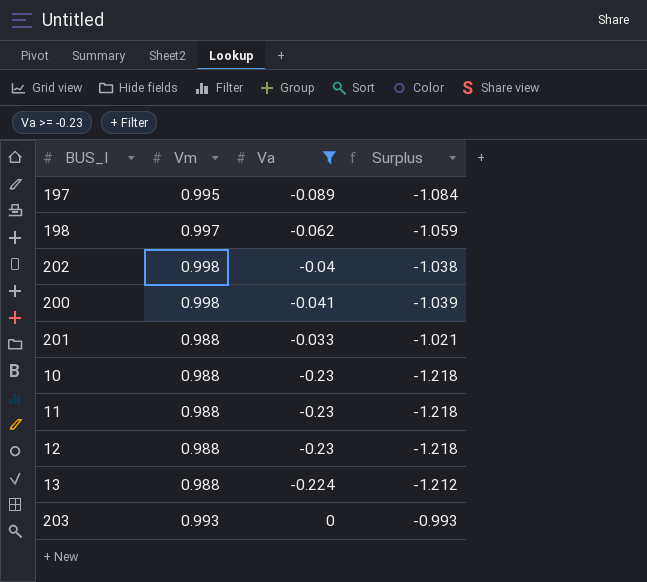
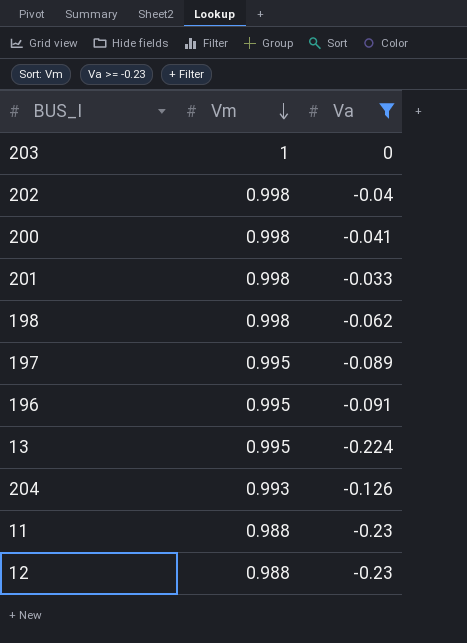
row order: none -> Vm descending
column Surplus | formula: [Va] - [Vm] -> none
row 10: 0.988 | -0.23 | -1.218 -> none
203 | Vm: 0.993 -> 1
201 | Vm: 0.988 -> 0.998
198 | Vm: 0.997 -> 0.998
row 196: none -> 0.995 | -0.091
13 | Vm: 0.988 -> 0.995
row 204: none -> 0.993 | -0.126

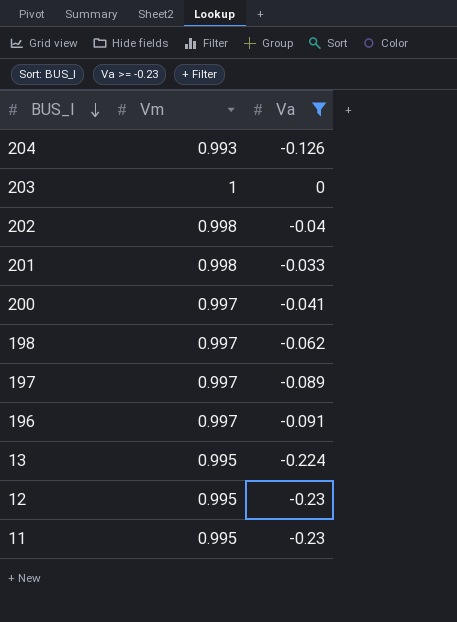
row order: Vm descending -> BUS_I descending
200 | Vm: 0.998 -> 0.997
198 | Vm: 0.998 -> 0.997
197 | Vm: 0.995 -> 0.997
196 | Vm: 0.995 -> 0.997
12 | Vm: 0.988 -> 0.995
11 | Vm: 0.988 -> 0.995

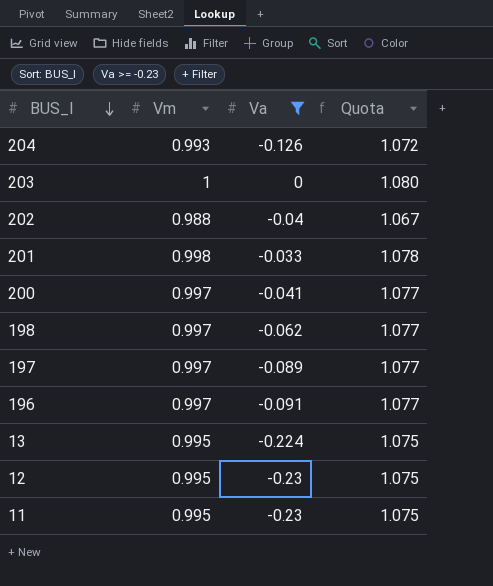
column Quota | formula: none -> [Vm] * 1.08
202 | Vm: 0.998 -> 0.988

